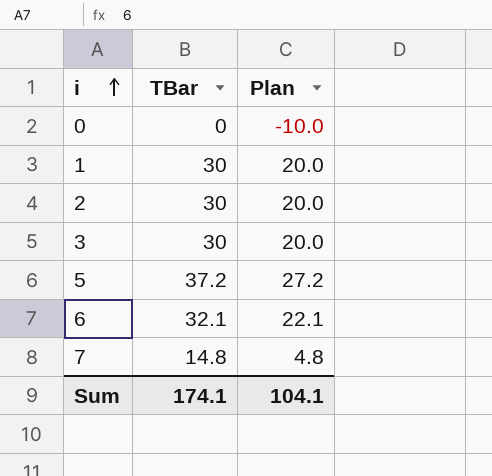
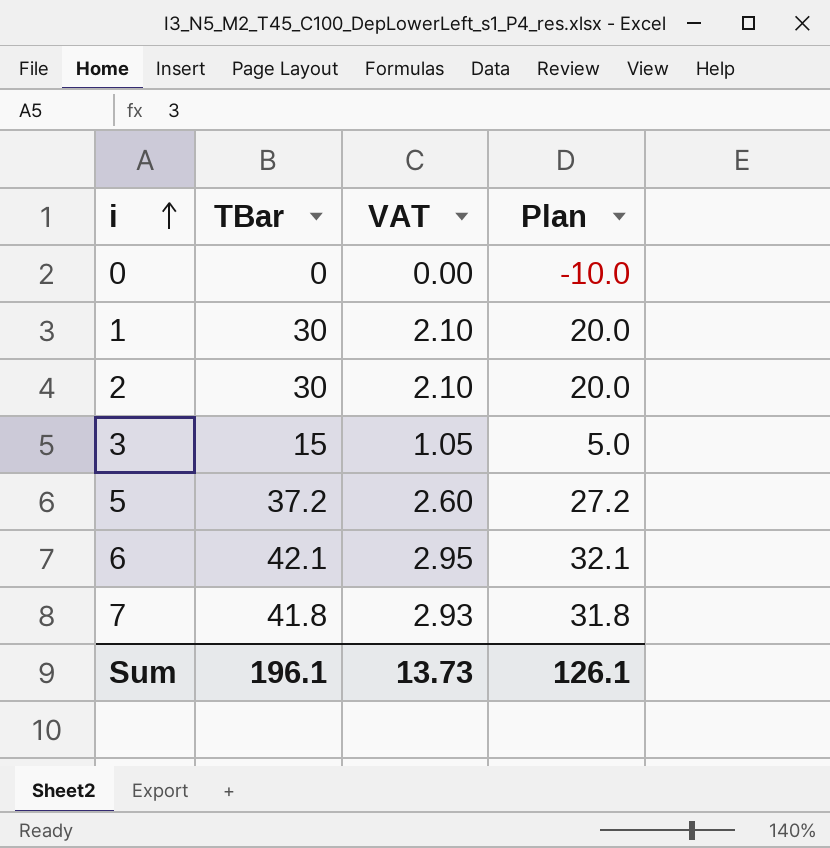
column VAT | formula: none -> [TBar] * 0.07
3 | TBar: 30 -> 15
3 | Plan: 20.0 -> 5.0
6 | TBar: 32.1 -> 42.1
6 | Plan: 22.1 -> 32.1
7 | TBar: 14.8 -> 41.8
7 | Plan: 4.8 -> 31.8
Sum | TBar: 174.1 -> 196.1
Sum | Plan: 104.1 -> 126.1

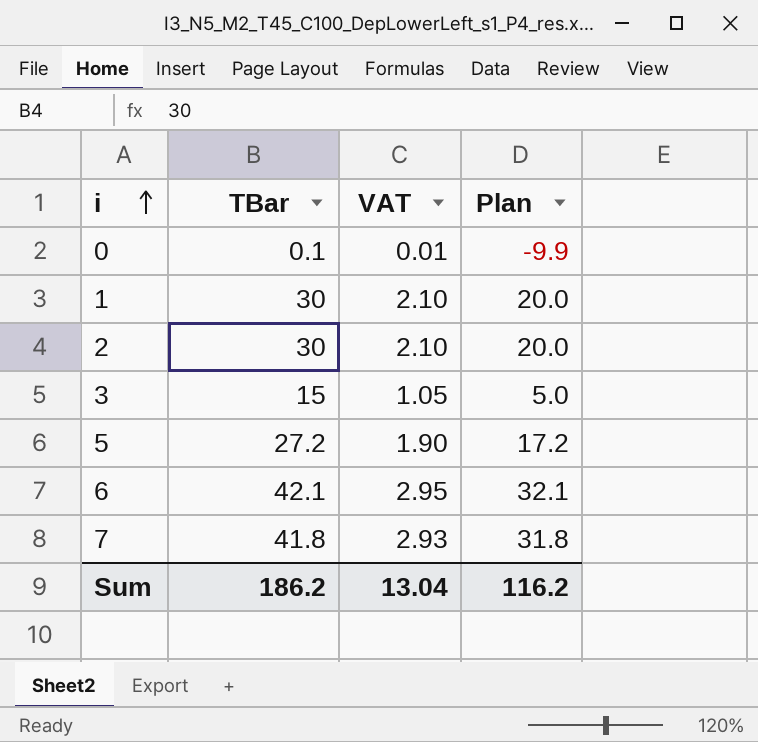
0 | TBar: 0 -> 0.1
0 | VAT: 0.00 -> 0.01
0 | Plan: -10.0 -> -9.9
5 | TBar: 37.2 -> 27.2
5 | VAT: 2.60 -> 1.90
5 | Plan: 27.2 -> 17.2
Sum | TBar: 196.1 -> 186.2
Sum | VAT: 13.73 -> 13.04
Sum | Plan: 126.1 -> 116.2

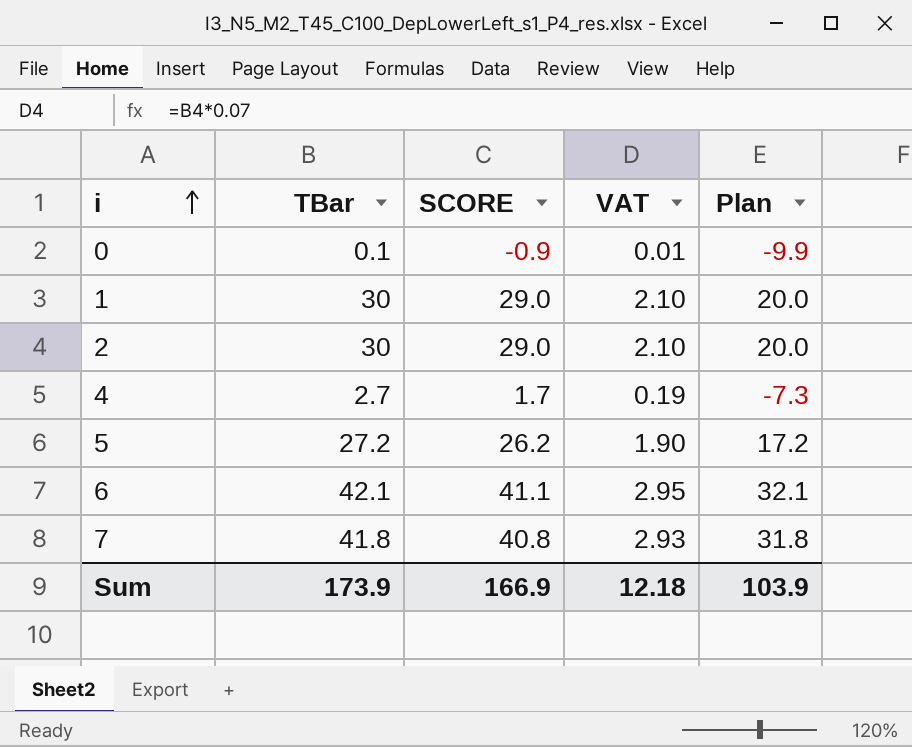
column SCORE | formula: none -> [TBar] - 1
row 3: 15 | 1.05 | 5.0 -> none
row 4: none -> 2.7 | 1.7 | 0.19 | -7.3
Sum | TBar: 186.2 -> 173.9
Sum | VAT: 13.04 -> 12.18
Sum | Plan: 116.2 -> 103.9

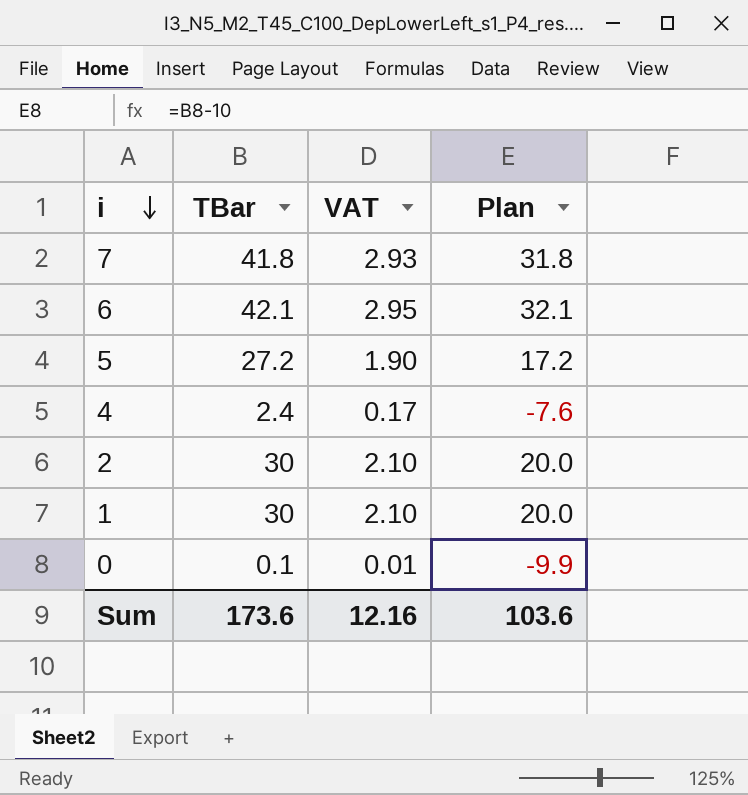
row order: i ascending -> i descending
column SCORE | formula: [TBar] - 1 -> none
4 | TBar: 2.7 -> 2.4
4 | VAT: 0.19 -> 0.17
4 | Plan: -7.3 -> -7.6
Sum | TBar: 173.9 -> 173.6
Sum | VAT: 12.18 -> 12.16
Sum | Plan: 103.9 -> 103.6

